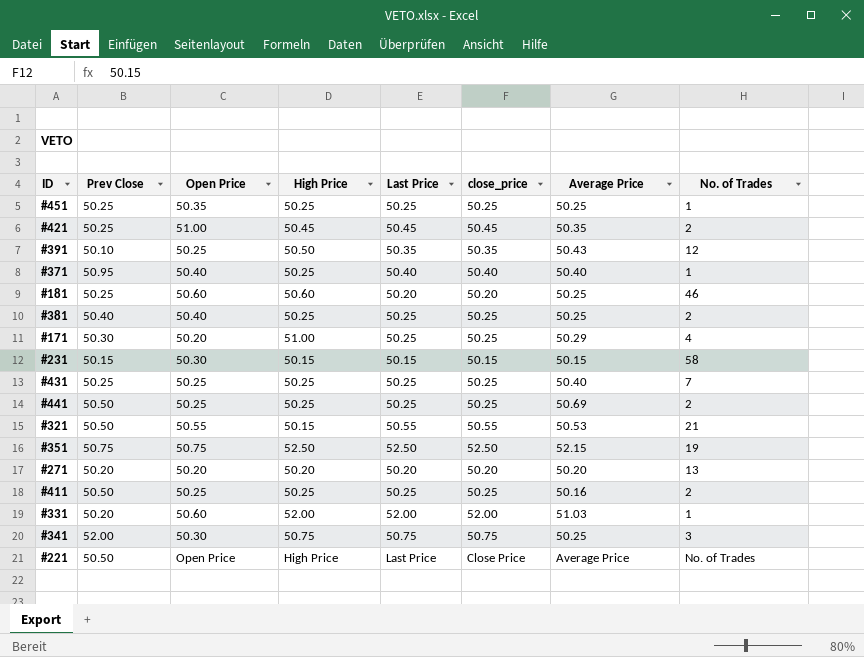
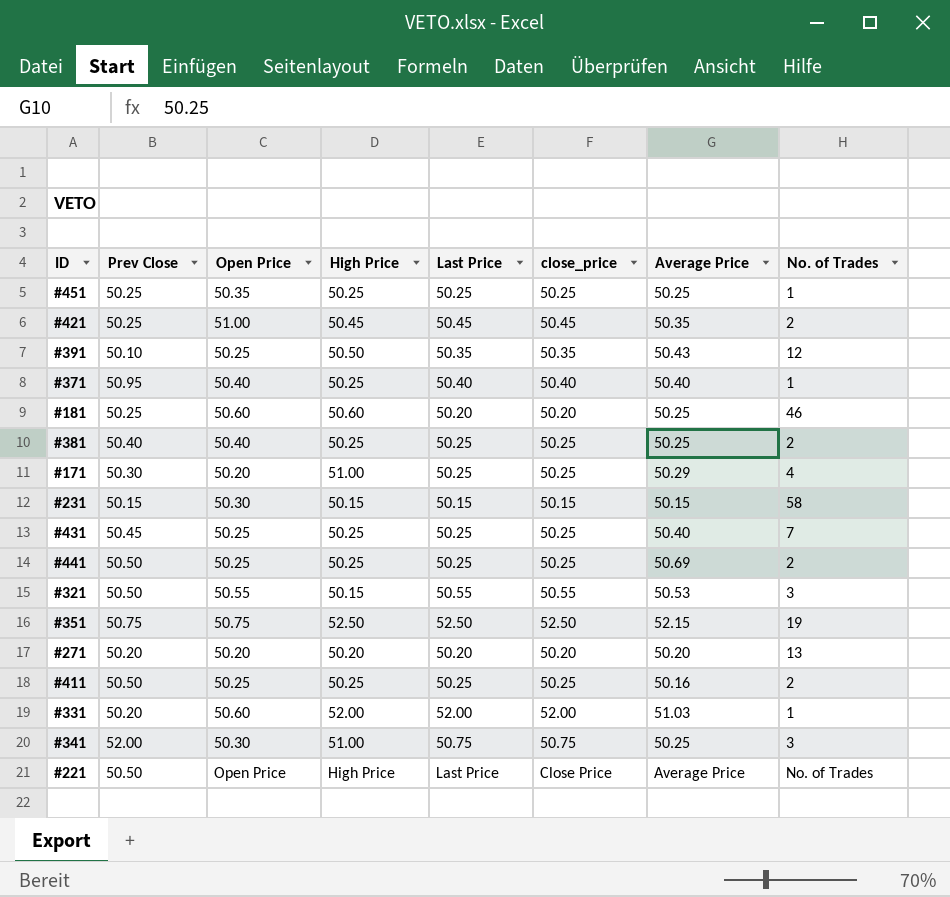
#431 | Prev Close: 50.25 -> 50.45
#321 | No. of Trades: 21 -> 3
#341 | High Price: 50.75 -> 51.00

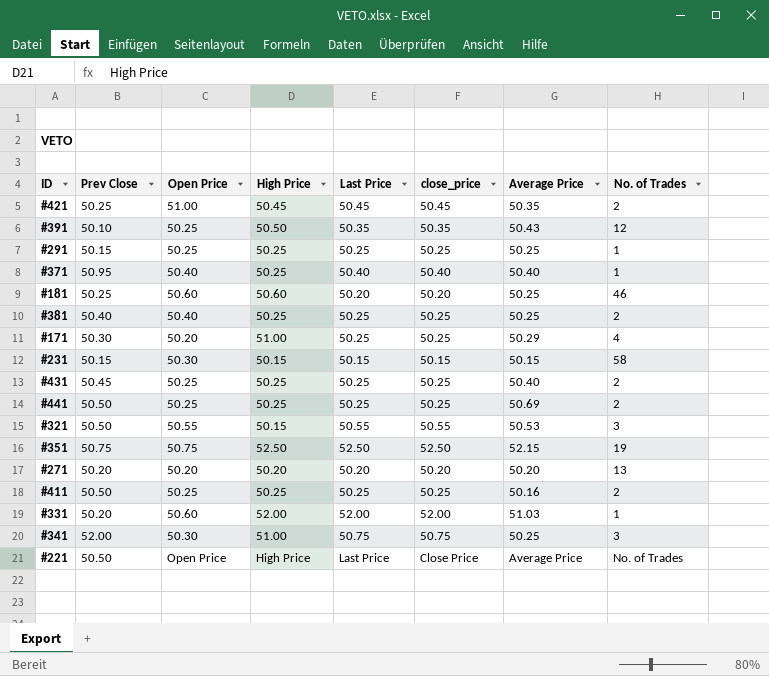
row #451: 50.25 | 50.35 | 50.25 | 50.25 | 50.25 | 50.25 | 1 -> none
row #291: none -> 50.15 | 50.25 | 50.25 | 50.25 | 50.25 | 50.25 | 1
#431 | No. of Trades: 7 -> 2

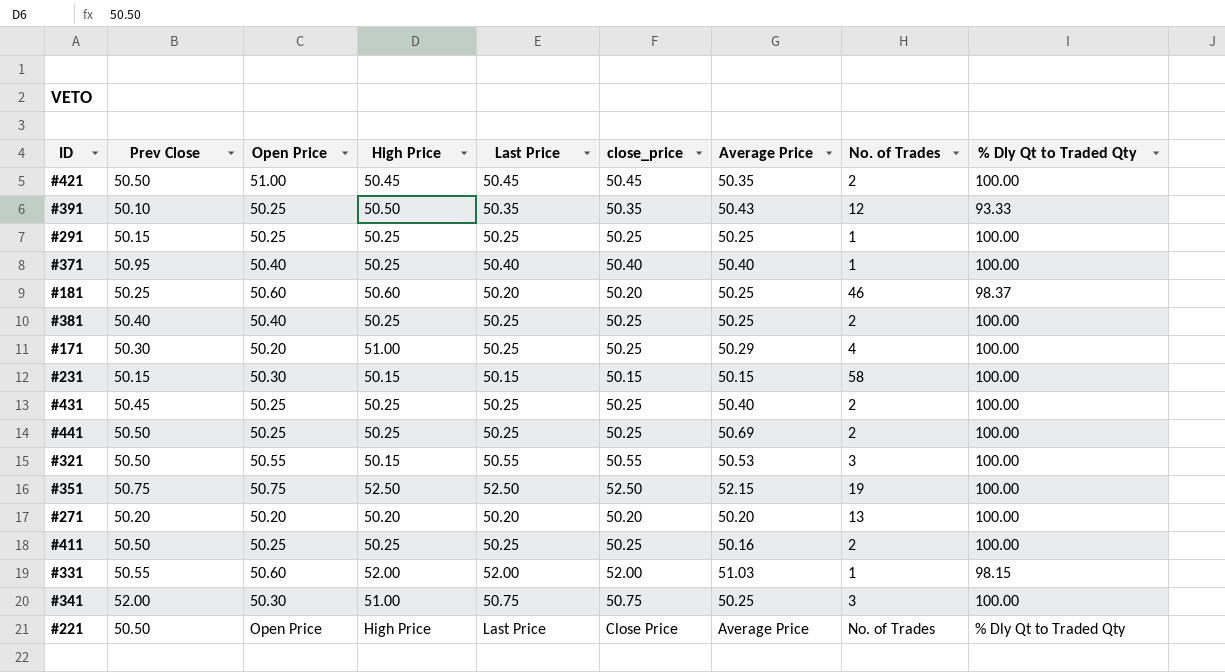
column % Dly Qt to Traded Qty | position: none -> 9
#421 | Prev Close: 50.25 -> 50.50
#331 | Prev Close: 50.20 -> 50.55

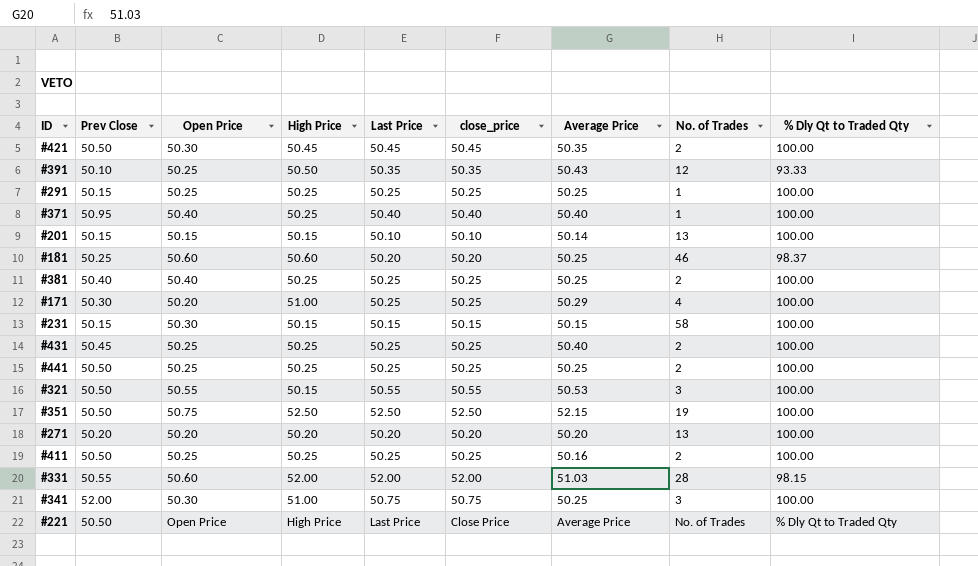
#421 | Open Price: 51.00 -> 50.30
row #201: none -> 50.15 | 50.15 | 50.15 | 50.10 | 50.10 | 50.14 | 13 | 100.00
#441 | Average Price: 50.69 -> 50.25
#351 | Prev Close: 50.75 -> 50.50
#331 | No. of Trades: 1 -> 28

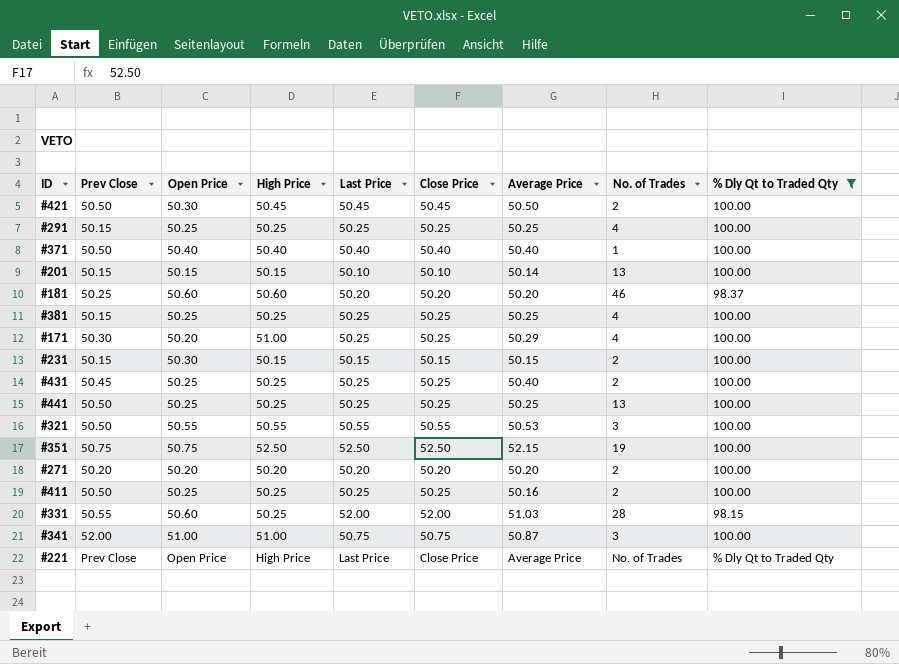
filter: none -> % Dly Qt to Traded Qty != 93.33
column name: close_price -> Close Price
#421 | Average Price: 50.35 -> 50.50
#291 | No. of Trades: 1 -> 4
#371 | Prev Close: 50.95 -> 50.50
#371 | High Price: 50.25 -> 50.40
#181 | Average Price: 50.25 -> 50.20
#381 | Prev Close: 50.40 -> 50.15
#381 | Open Price: 50.40 -> 50.25
#381 | No. of Trades: 2 -> 4
#231 | No. of Trades: 58 -> 2
#441 | No. of Trades: 2 -> 13
#321 | High Price: 50.15 -> 50.55
#351 | Prev Close: 50.50 -> 50.75
#271 | No. of Trades: 13 -> 2
#331 | High Price: 52.00 -> 50.25
#341 | Open Price: 50.30 -> 51.00
#341 | Average Price: 50.25 -> 50.87
#221 | Prev Close: 50.50 -> Prev Close

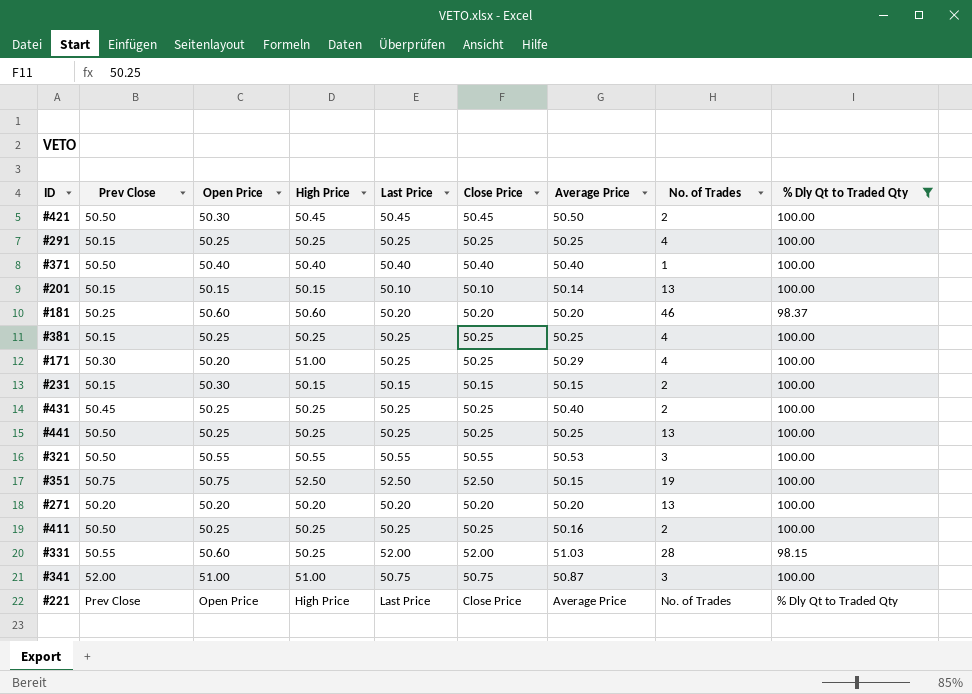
#351 | Average Price: 52.15 -> 50.15
#271 | No. of Trades: 2 -> 13

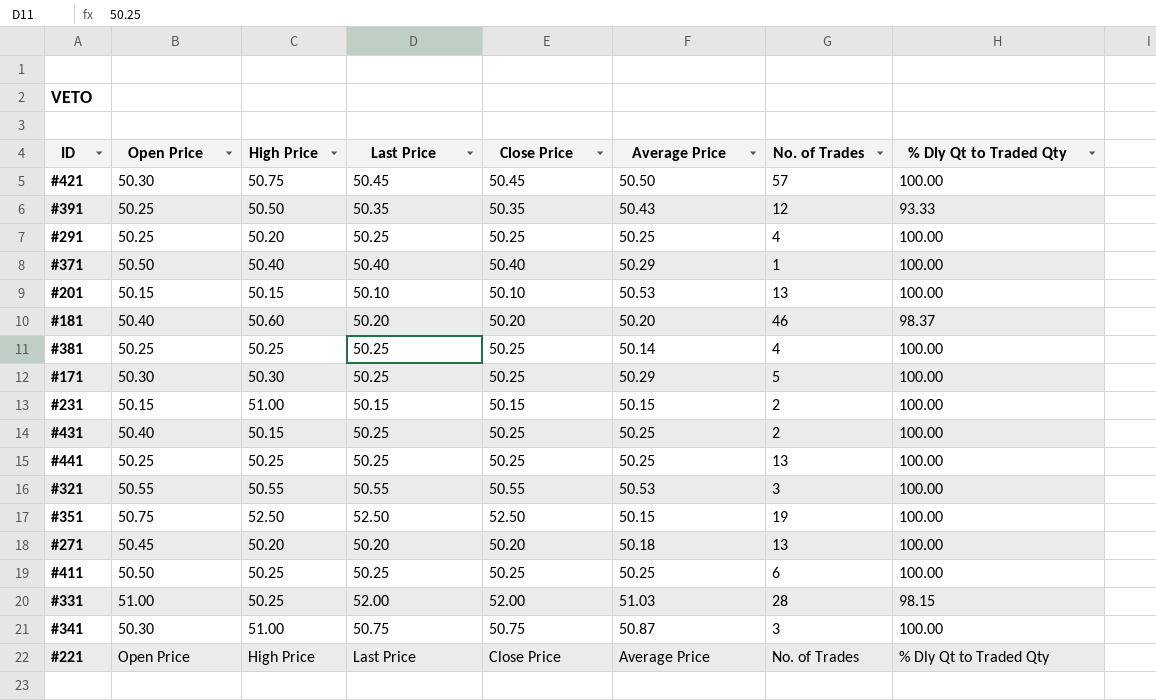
filter: % Dly Qt to Traded Qty != 93.33 -> none
column Prev Close | position: 2 -> none
#421 | High Price: 50.45 -> 50.75
#421 | No. of Trades: 2 -> 57
#291 | High Price: 50.25 -> 50.20
#371 | Open Price: 50.40 -> 50.50
#371 | Average Price: 50.40 -> 50.29
#201 | Average Price: 50.14 -> 50.53
#181 | Open Price: 50.60 -> 50.40
#381 | Average Price: 50.25 -> 50.14
#171 | Open Price: 50.20 -> 50.30
#171 | High Price: 51.00 -> 50.30
#171 | No. of Trades: 4 -> 5
#231 | Open Price: 50.30 -> 50.15
#231 | High Price: 50.15 -> 51.00
#431 | Open Price: 50.25 -> 50.40
#431 | High Price: 50.25 -> 50.15
#431 | Average Price: 50.40 -> 50.25
#271 | Open Price: 50.20 -> 50.45
#271 | Average Price: 50.20 -> 50.18
#411 | Open Price: 50.25 -> 50.50
#411 | Average Price: 50.16 -> 50.25
#411 | No. of Trades: 2 -> 6
#331 | Open Price: 50.60 -> 51.00
#341 | Open Price: 51.00 -> 50.30

